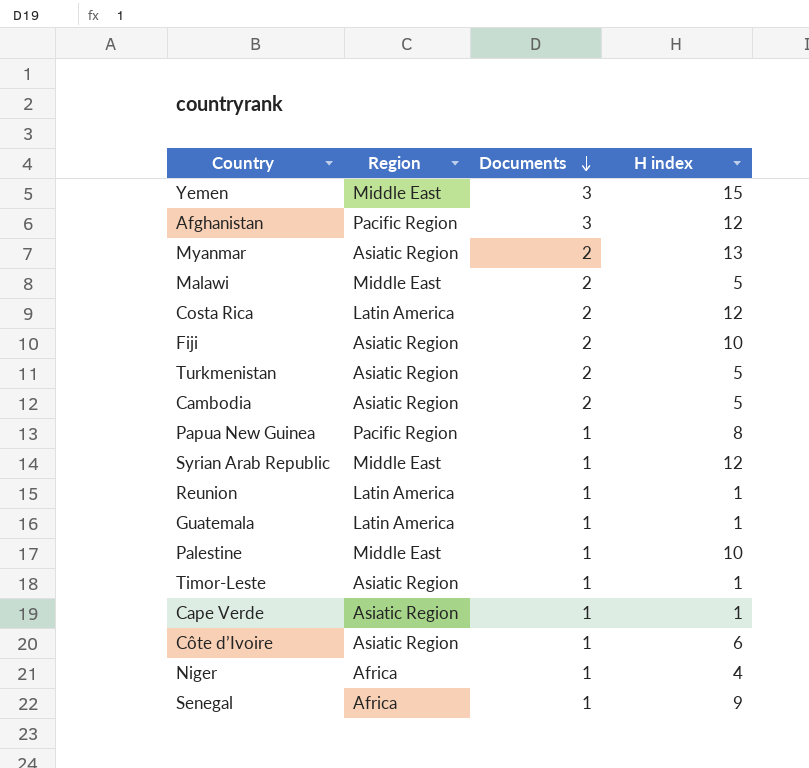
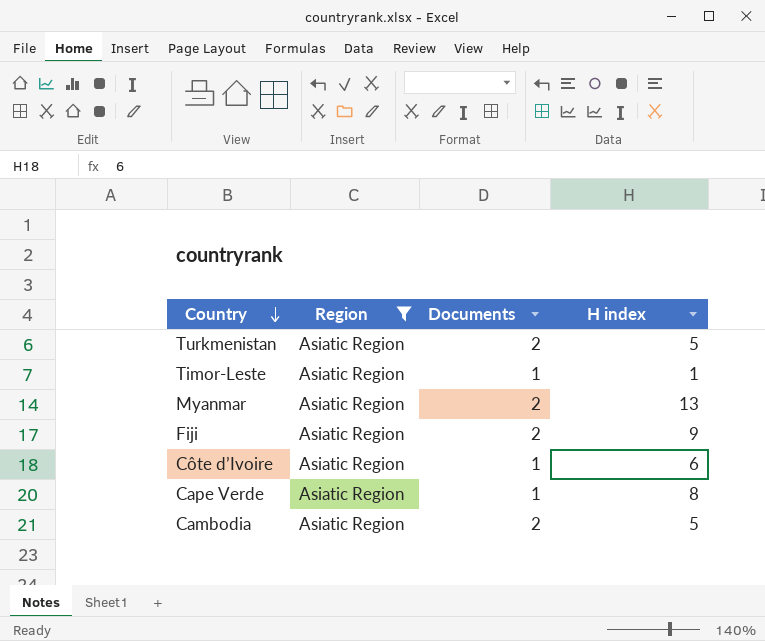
filter: none -> Region = Asiatic Region
row order: Documents descending -> Country descending
Fiji | H index: 10 -> 9
Cape Verde | H index: 1 -> 8

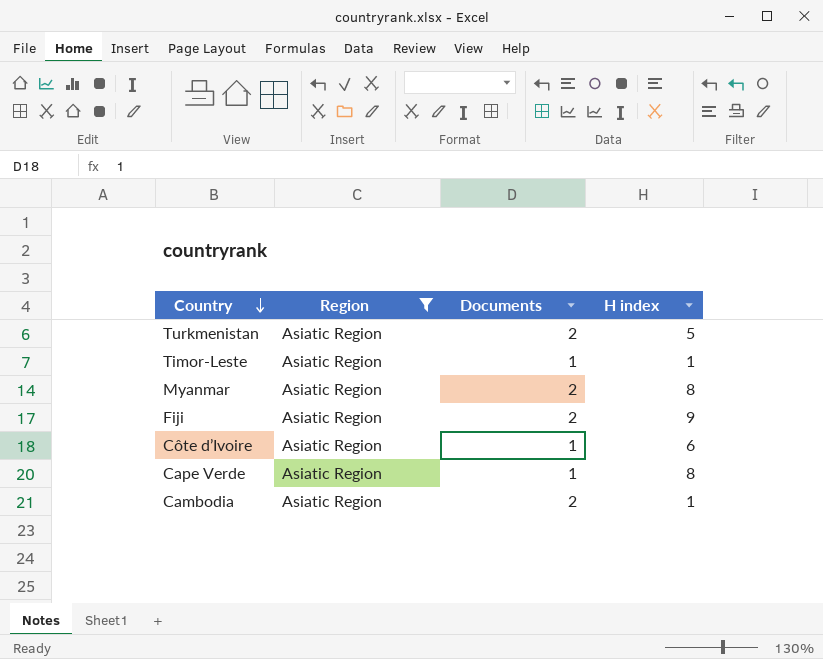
Myanmar | H index: 13 -> 8
Cambodia | H index: 5 -> 1

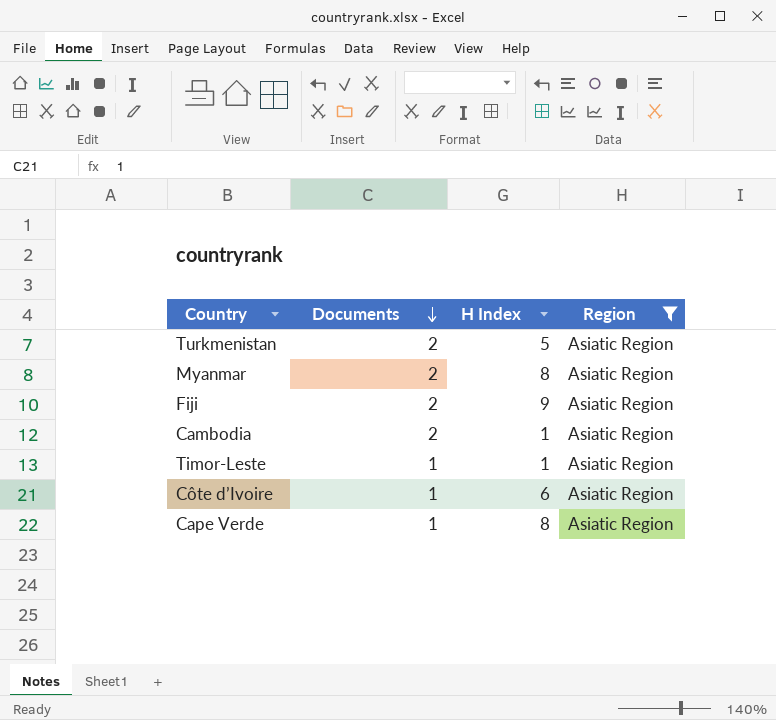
row order: Country descending -> Documents descending
column name: H index -> H Index
column Region | position: 2 -> 4

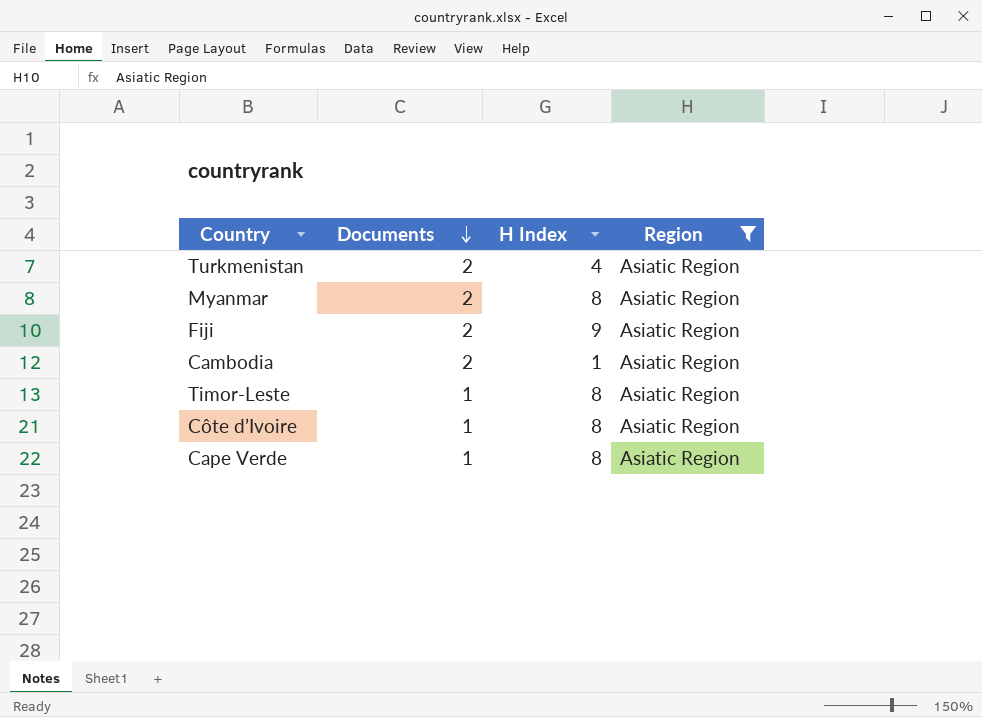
Turkmenistan | H Index: 5 -> 4
Timor-Leste | H Index: 1 -> 8
Côte d’Ivoire | H Index: 6 -> 8

